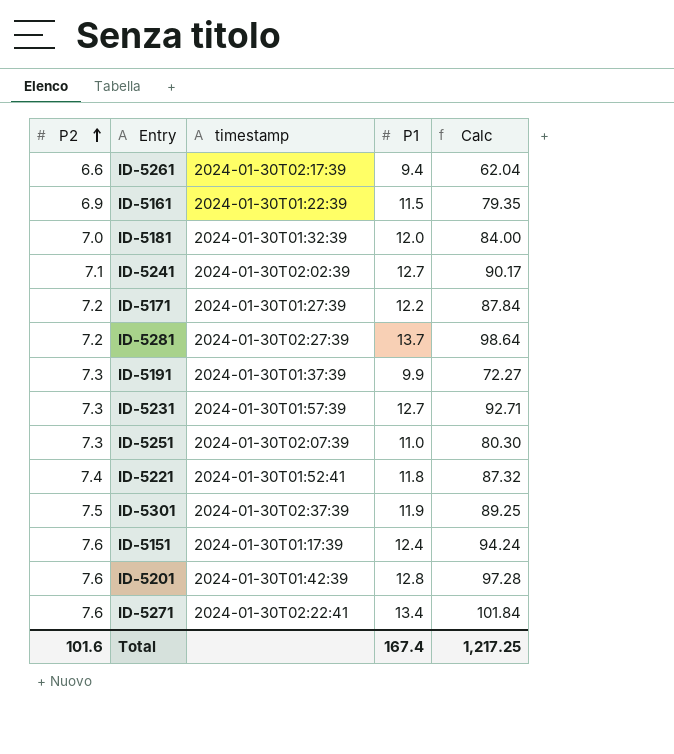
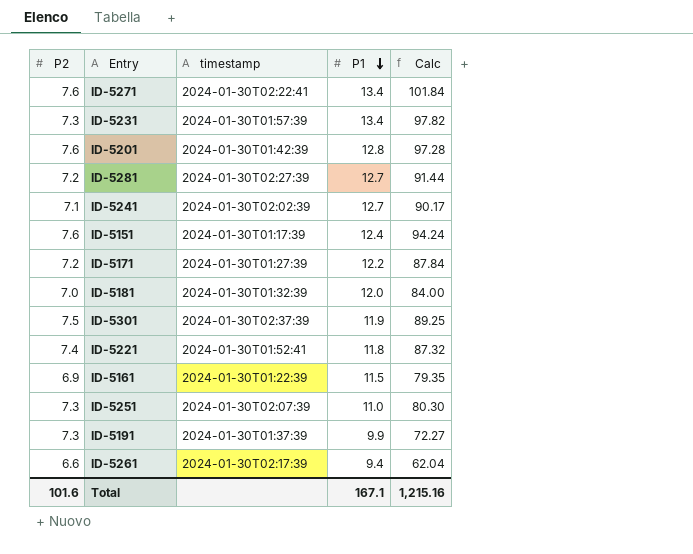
row order: P2 ascending -> P1 descending
ID-5231 | P1: 12.7 -> 13.4
ID-5231 | Calc: 92.71 -> 97.82
ID-5281 | P1: 13.7 -> 12.7
ID-5281 | Calc: 98.64 -> 91.44
Total | P1: 167.4 -> 167.1
Total | Calc: 1,217.25 -> 1,215.16

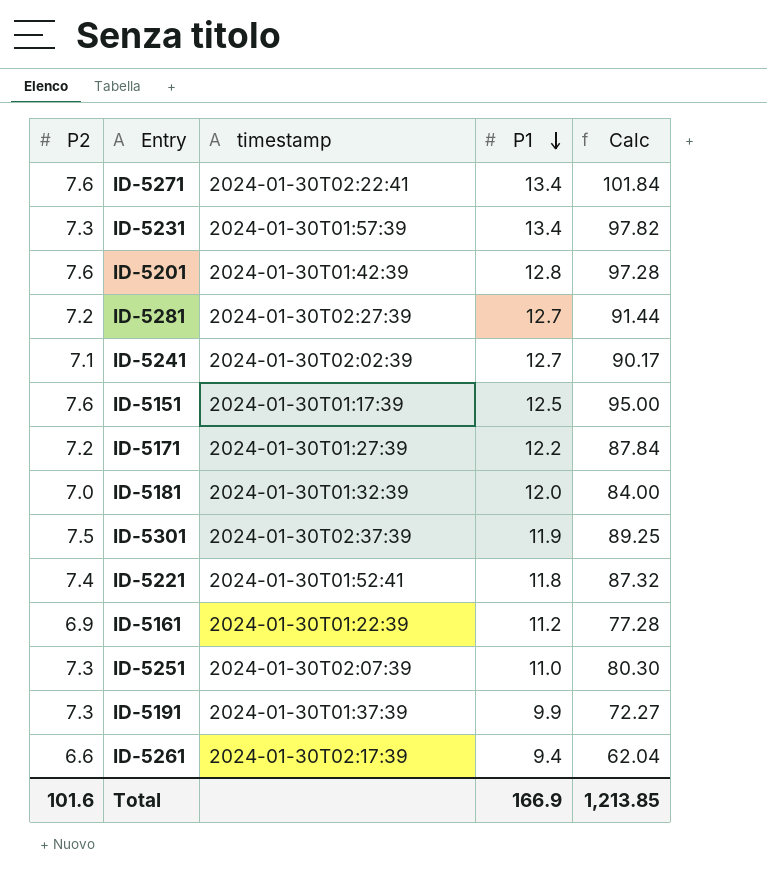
ID-5151 | P1: 12.4 -> 12.5
ID-5151 | Calc: 94.24 -> 95.00
ID-5161 | P1: 11.5 -> 11.2
ID-5161 | Calc: 79.35 -> 77.28
Total | P1: 167.1 -> 166.9
Total | Calc: 1,215.16 -> 1,213.85

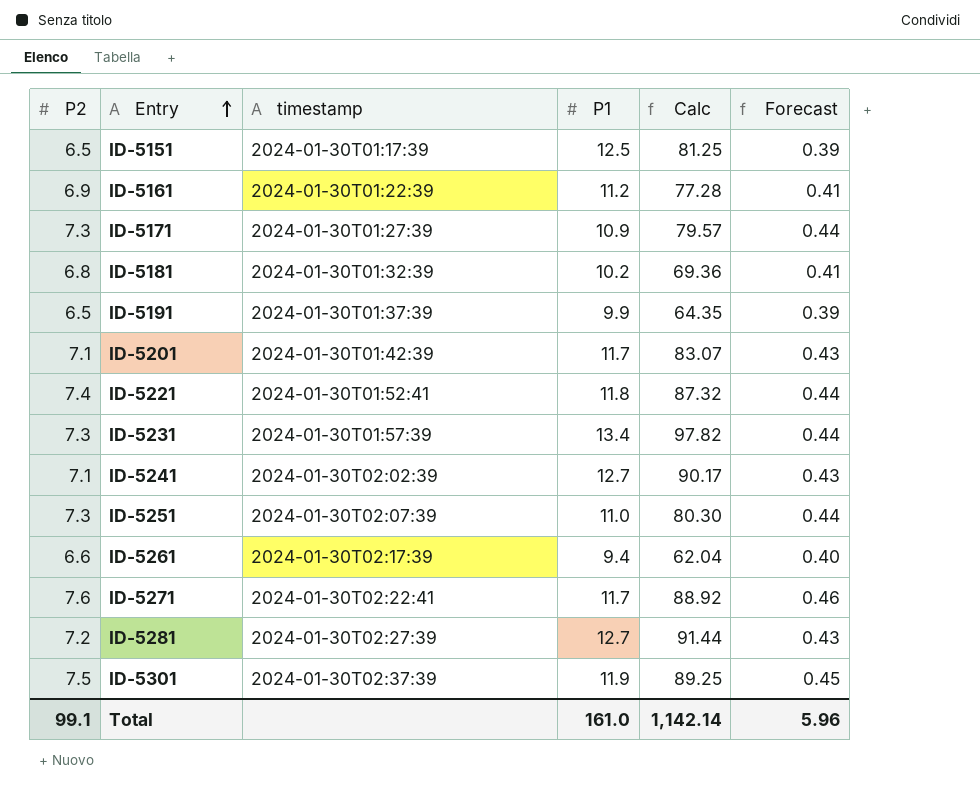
row order: P1 descending -> Entry ascending
column Forecast | formula: none -> [P2] * 0.06
ID-5151 | P2: 7.6 -> 6.5
ID-5151 | Calc: 95.00 -> 81.25
ID-5171 | P2: 7.2 -> 7.3
ID-5171 | P1: 12.2 -> 10.9
ID-5171 | Calc: 87.84 -> 79.57
ID-5181 | P2: 7.0 -> 6.8
ID-5181 | P1: 12.0 -> 10.2
ID-5181 | Calc: 84.00 -> 69.36
ID-5191 | P2: 7.3 -> 6.5
ID-5191 | Calc: 72.27 -> 64.35
ID-5201 | P2: 7.6 -> 7.1
ID-5201 | P1: 12.8 -> 11.7
ID-5201 | Calc: 97.28 -> 83.07
ID-5271 | P1: 13.4 -> 11.7
ID-5271 | Calc: 101.84 -> 88.92
Total | P2: 101.6 -> 99.1
Total | P1: 166.9 -> 161.0
Total | Calc: 1,213.85 -> 1,142.14

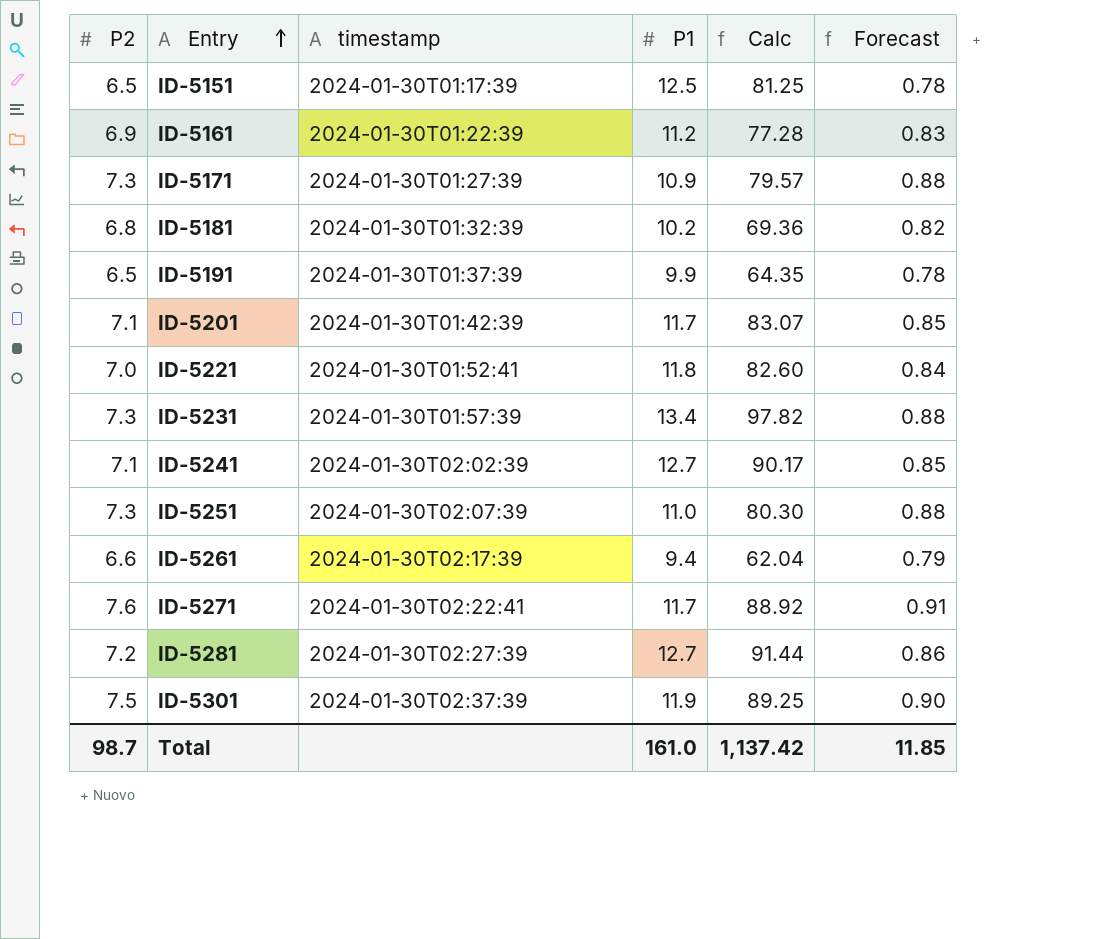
column Forecast | formula: [P2] * 0.06 -> [P2] * 0.12
ID-5221 | P2: 7.4 -> 7.0
ID-5221 | Calc: 87.32 -> 82.60
Total | P2: 99.1 -> 98.7
Total | Calc: 1,142.14 -> 1,137.42
Total | Forecast: 5.96 -> 11.85

